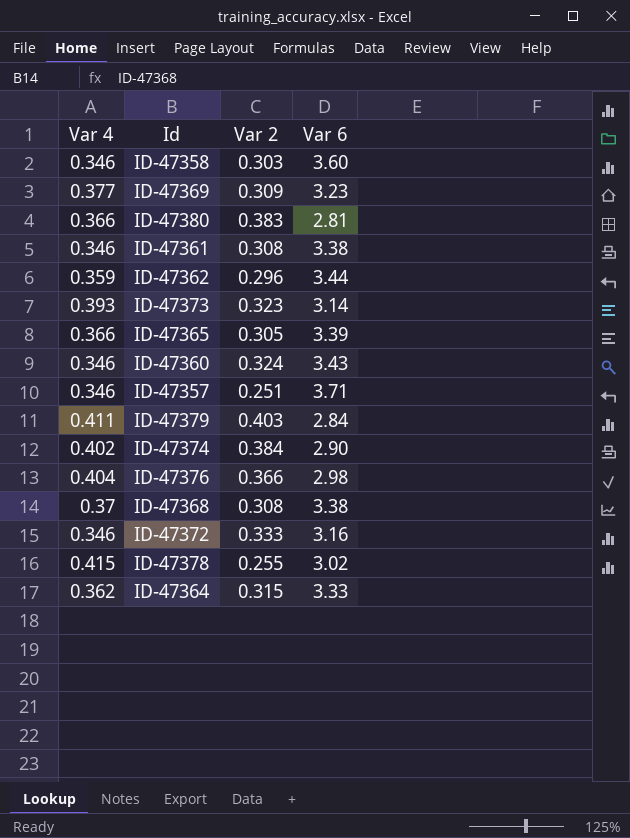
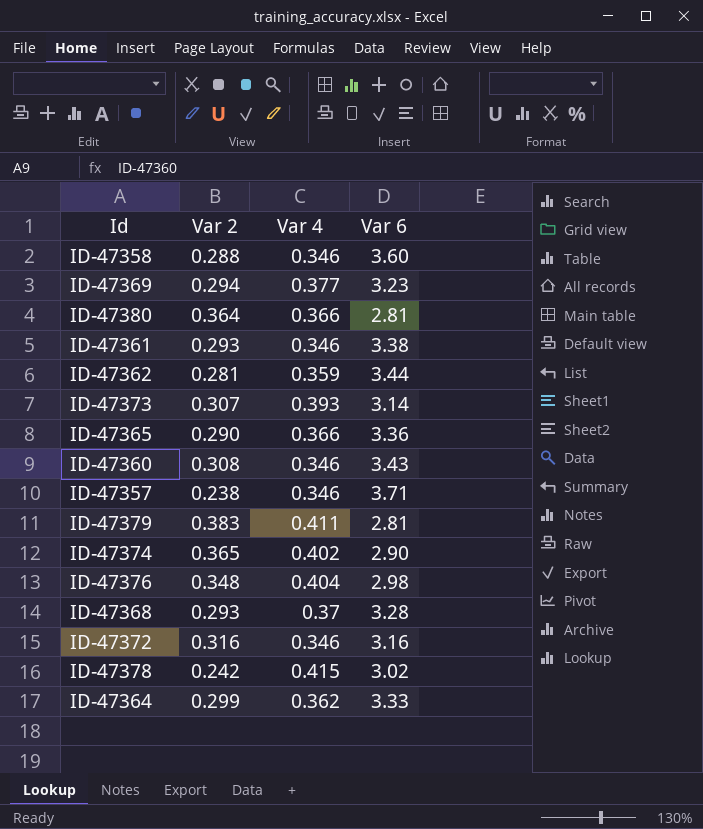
column Var 4 | position: 1 -> 3
ID-47358 | Var 2: 0.303 -> 0.288
ID-47369 | Var 2: 0.309 -> 0.294
ID-47380 | Var 2: 0.383 -> 0.364
ID-47361 | Var 2: 0.308 -> 0.293
ID-47362 | Var 2: 0.296 -> 0.281
ID-47373 | Var 2: 0.323 -> 0.307
ID-47365 | Var 2: 0.305 -> 0.290
ID-47365 | Var 6: 3.39 -> 3.36
ID-47360 | Var 2: 0.324 -> 0.308
ID-47357 | Var 2: 0.251 -> 0.238
ID-47379 | Var 2: 0.403 -> 0.383
ID-47379 | Var 6: 2.84 -> 2.81
ID-47374 | Var 2: 0.384 -> 0.365
ID-47376 | Var 2: 0.366 -> 0.348
ID-47368 | Var 2: 0.308 -> 0.293
ID-47368 | Var 6: 3.38 -> 3.28
ID-47372 | Var 2: 0.333 -> 0.316
ID-47378 | Var 2: 0.255 -> 0.242
ID-47364 | Var 2: 0.315 -> 0.299

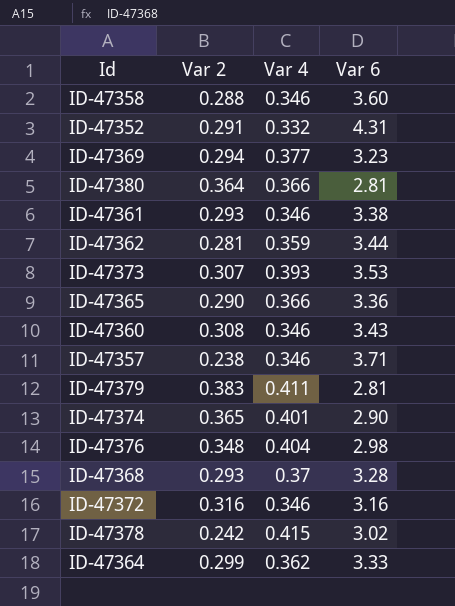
row ID-47352: none -> 0.291 | 0.332 | 4.31
ID-47373 | Var 6: 3.14 -> 3.53
ID-47374 | Var 4: 0.402 -> 0.401

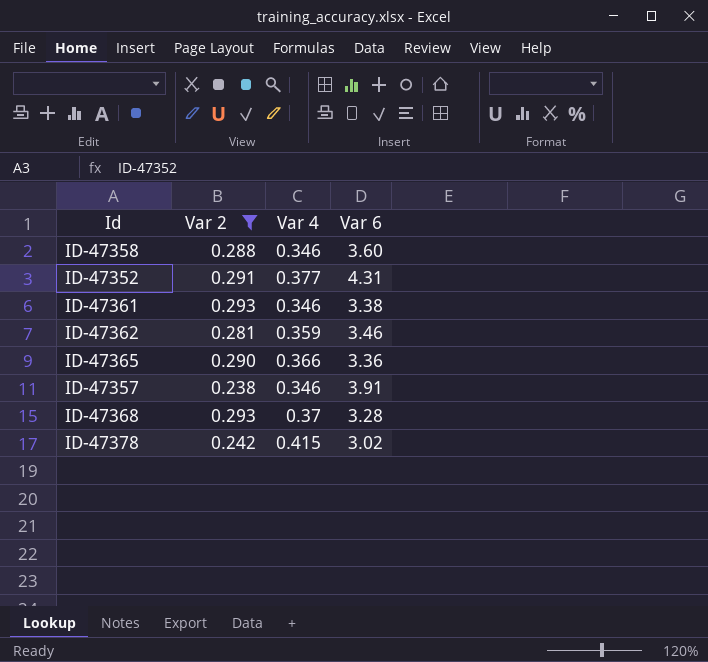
filter: none -> Var 2 <= 0.293
ID-47352 | Var 4: 0.332 -> 0.377
ID-47362 | Var 6: 3.44 -> 3.46
ID-47357 | Var 6: 3.71 -> 3.91

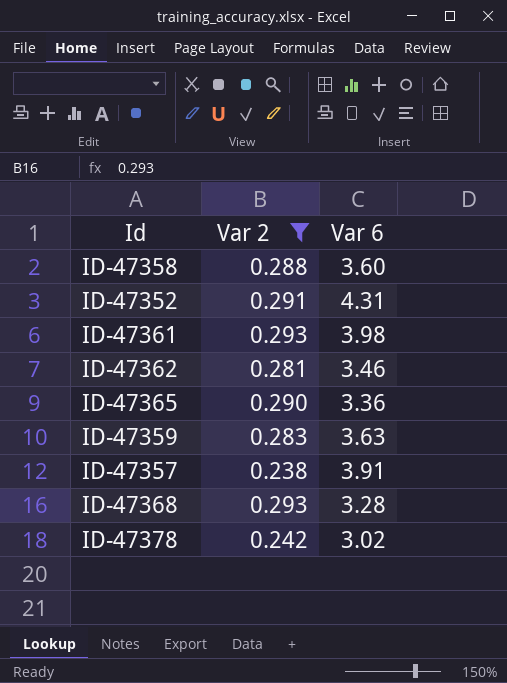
column Var 4 | position: 3 -> none
ID-47361 | Var 6: 3.38 -> 3.98
row ID-47359: none -> 0.283 | 3.63

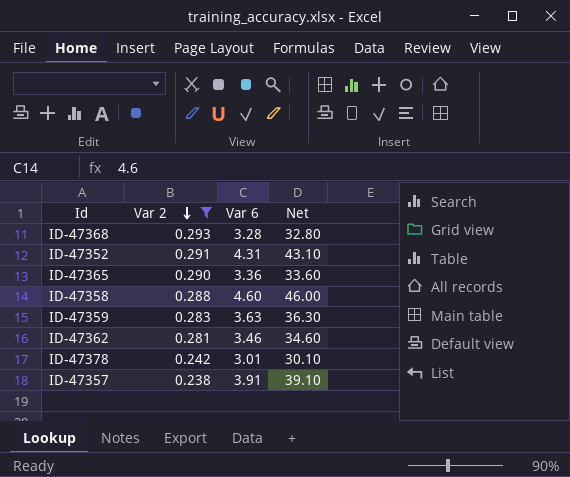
row order: none -> Var 2 descending
column Net | formula: none -> [Var 6] * 10
row ID-47361: 0.293 | 3.98 -> none
ID-47358 | Var 6: 3.60 -> 4.60
ID-47378 | Var 6: 3.02 -> 3.01

